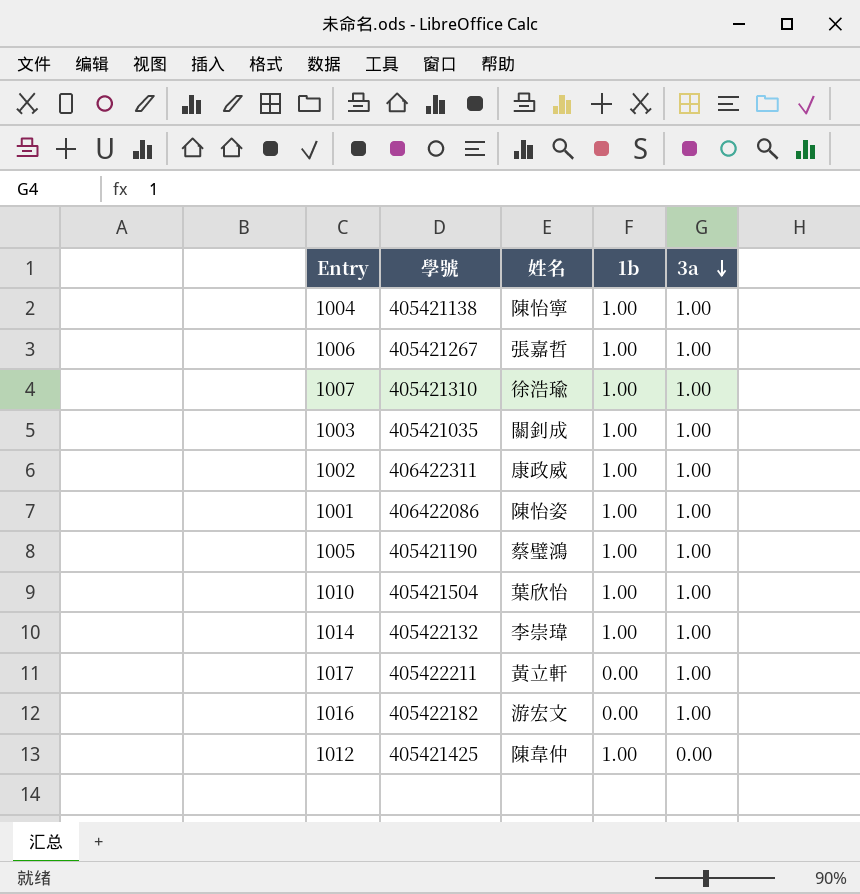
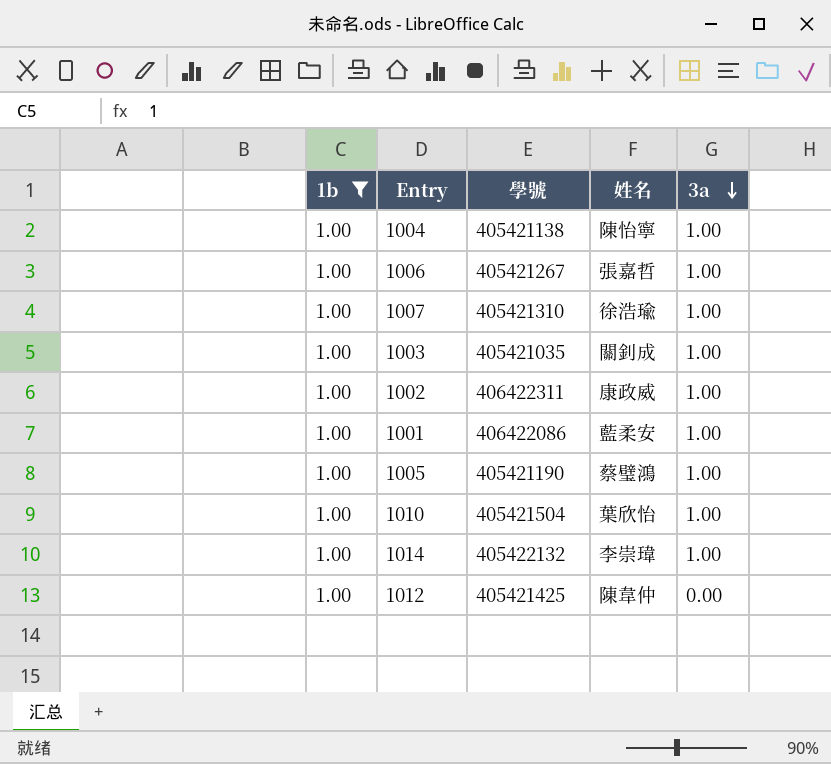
filter: none -> 1b = 1.00
column 1b | position: 4 -> 1
1001 | 姓名: 陳怡姿 -> 藍柔安

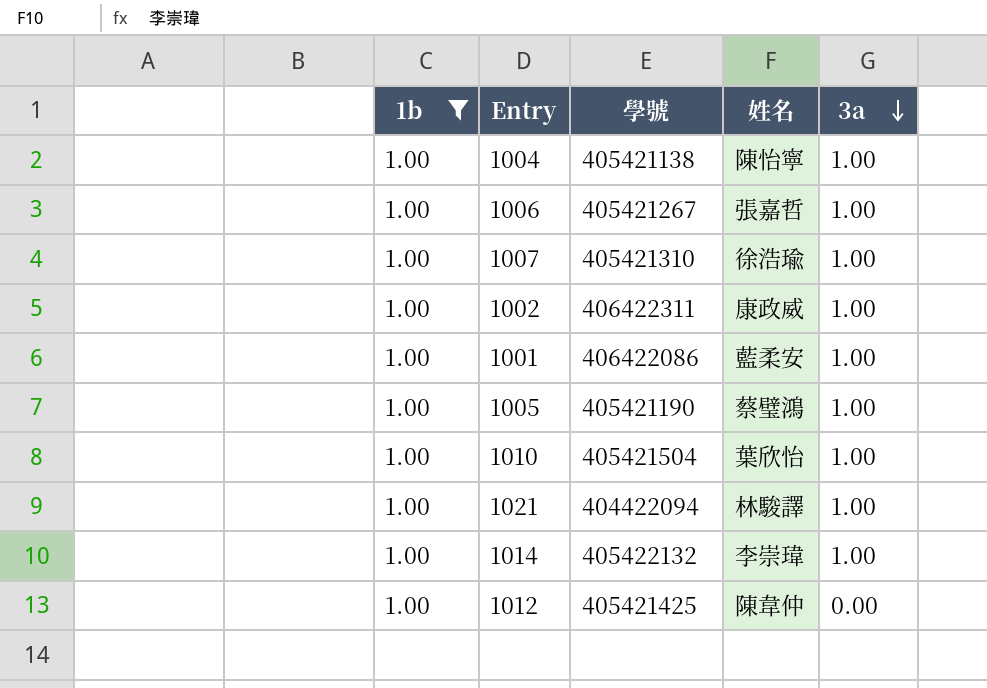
row 1003: 1.00 | 405421035 | 關釗成 | 1.00 -> none
row 1021: none -> 1.00 | 404422094 | 林駿譯 | 1.00

